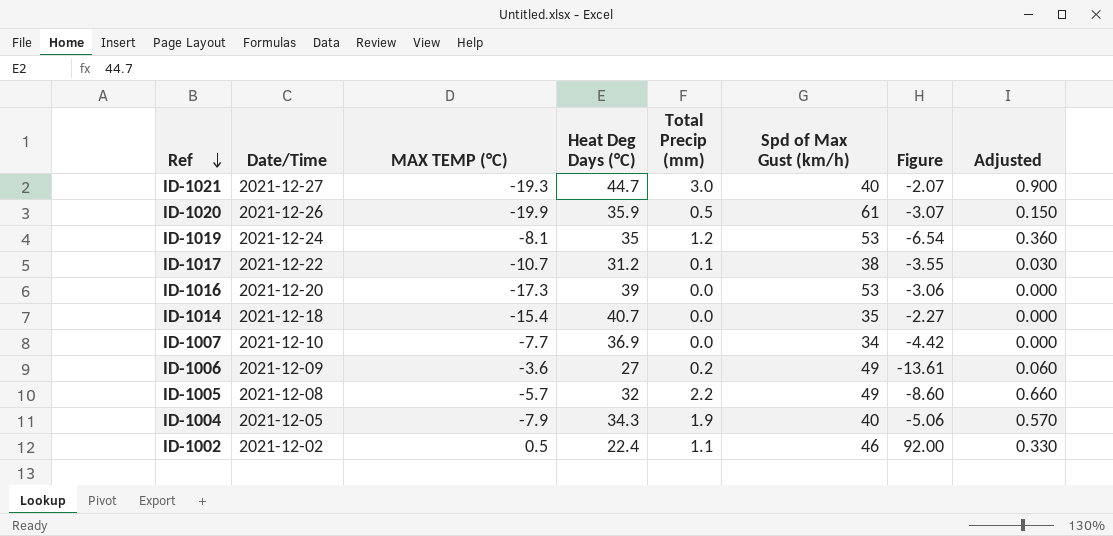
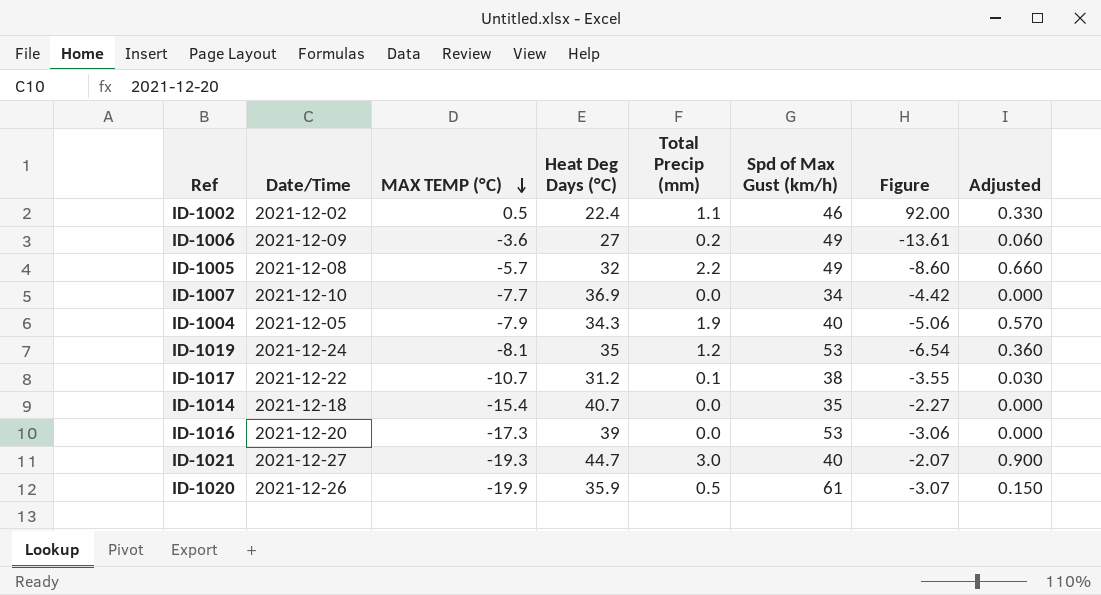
row order: Ref descending -> MAX TEMP (°C) descending

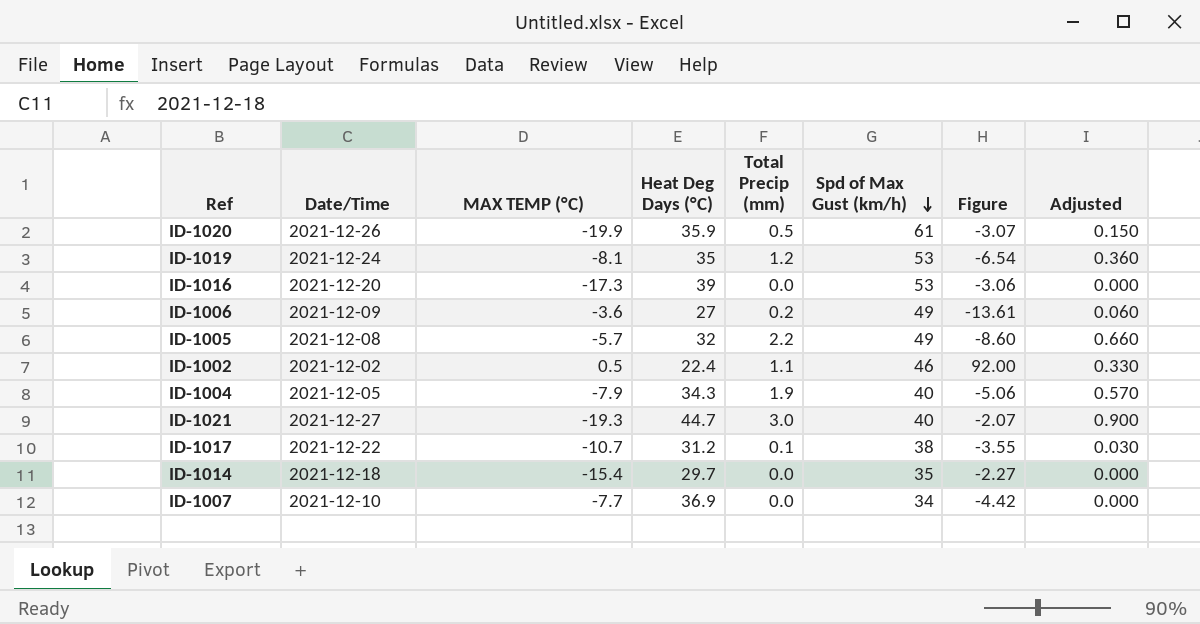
row order: MAX TEMP (°C) descending -> Spd of Max Gust (km/h) descending
ID-1014 | Heat Deg Days (°C): 40.7 -> 29.7

